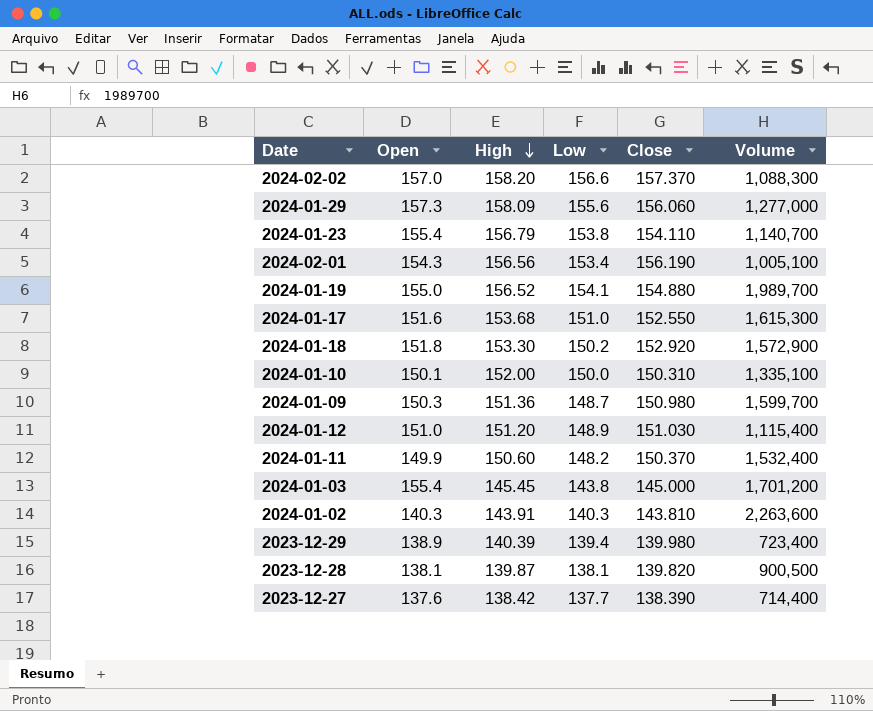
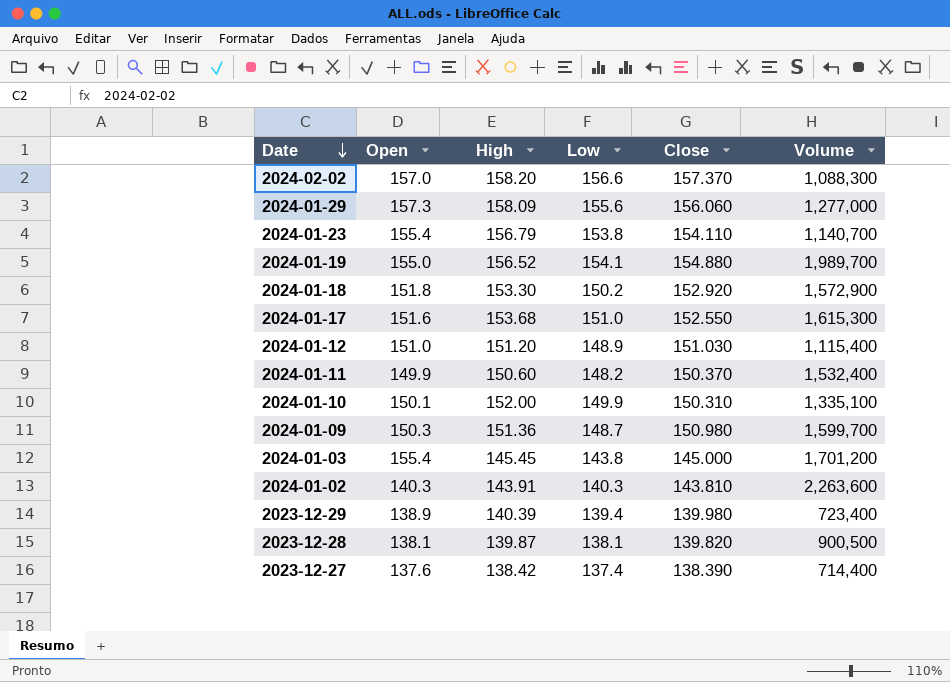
row order: High descending -> Date descending
row 2024-02-01: 154.3 | 156.56 | 153.4 | 156.190 | 1,005,100 -> none
2024-01-10 | Low: 150.0 -> 149.9
2023-12-27 | Low: 137.7 -> 137.4

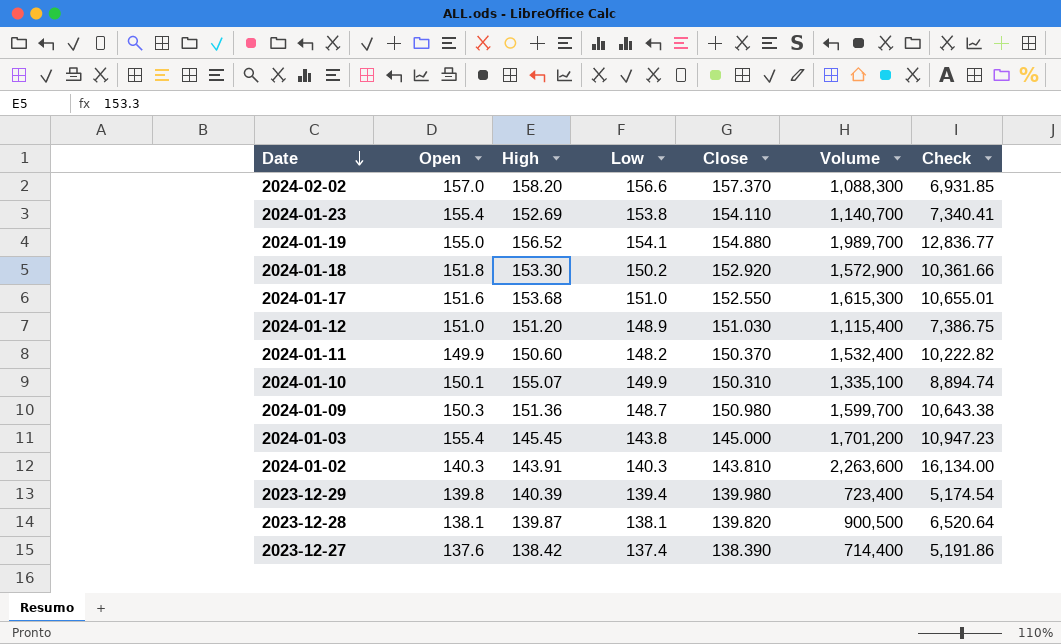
column Check | formula: none -> [Volume] / [Open]
row 2024-01-29: 157.3 | 158.09 | 155.6 | 156.060 | 1,277,000 -> none
2024-01-23 | High: 156.79 -> 152.69
2024-01-10 | High: 152.00 -> 155.07
2023-12-29 | Open: 138.9 -> 139.8

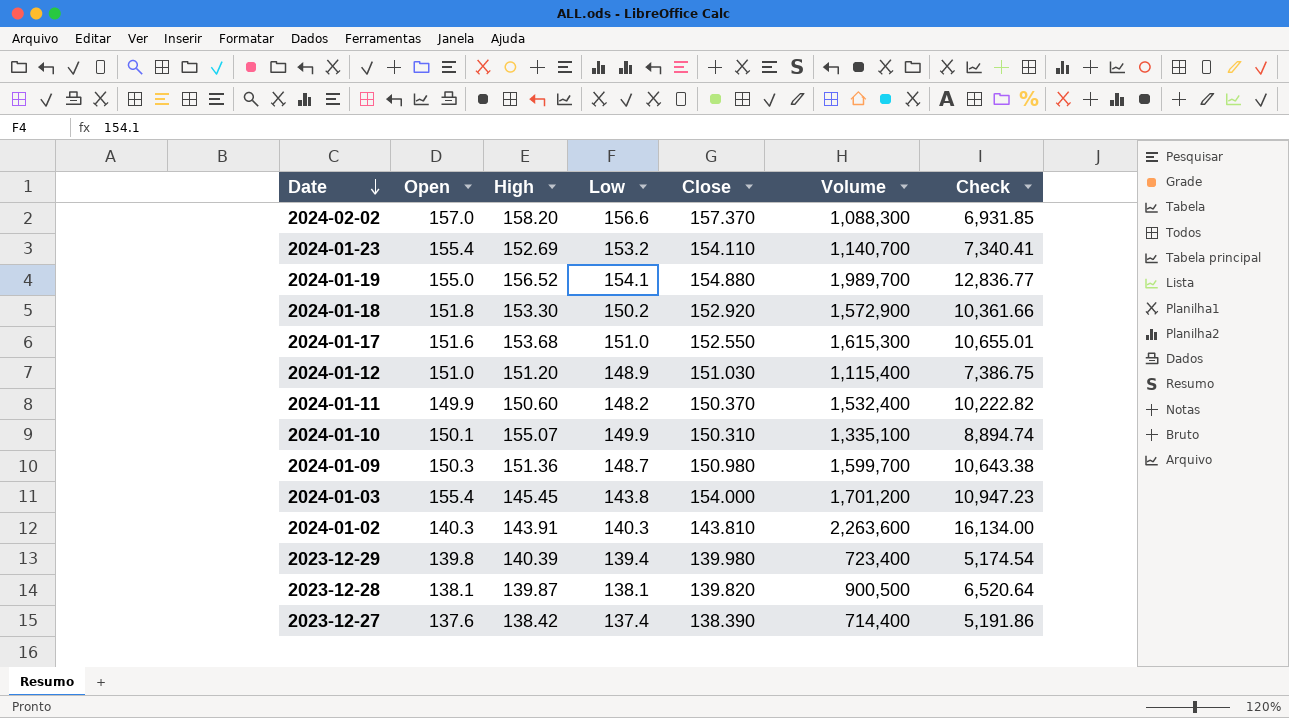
2024-01-23 | Low: 153.8 -> 153.2
2024-01-03 | Close: 145.000 -> 154.000

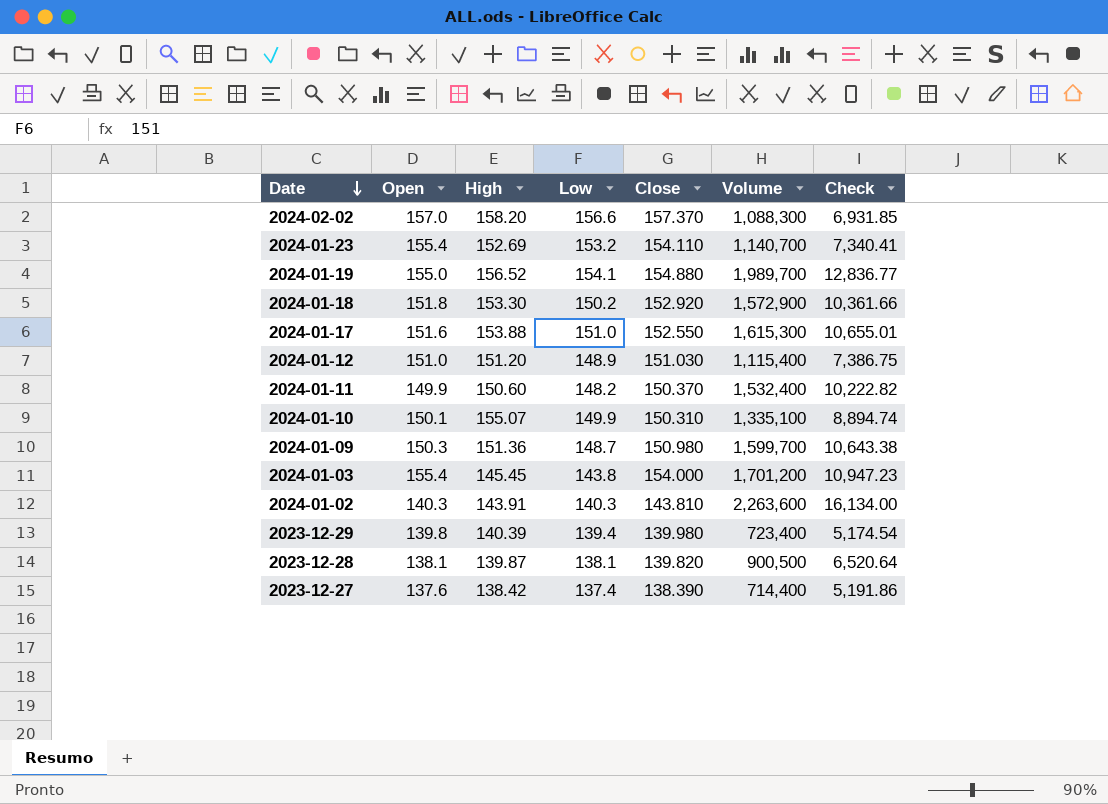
2024-01-17 | High: 153.68 -> 153.88

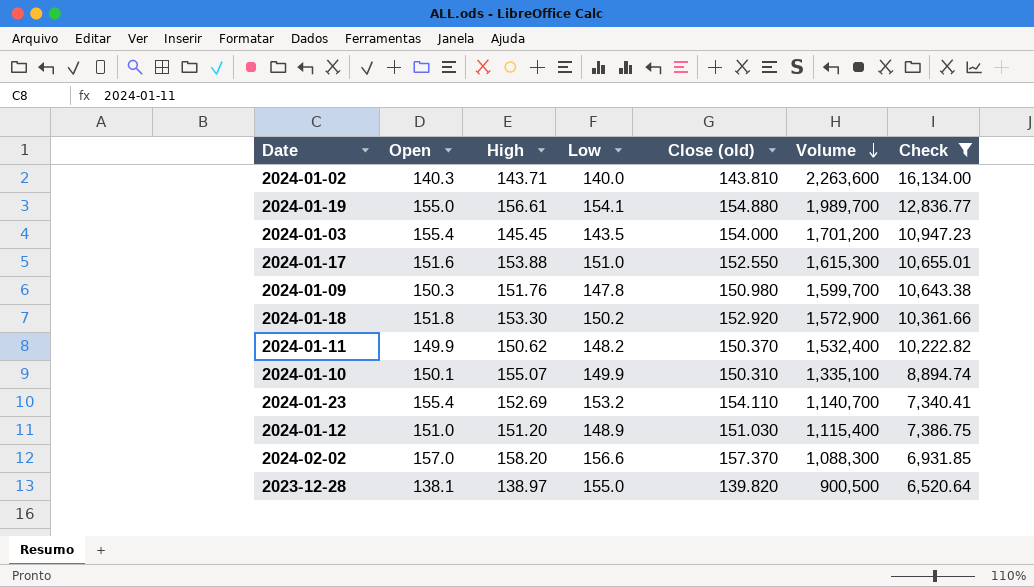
filter: none -> Check >= 6,520.64
row order: Date descending -> Volume descending
column name: Close -> Close (old)
2024-01-02 | High: 143.91 -> 143.71
2024-01-02 | Low: 140.3 -> 140.0
2024-01-19 | High: 156.52 -> 156.61
2024-01-03 | Low: 143.8 -> 143.5
2024-01-09 | High: 151.36 -> 151.76
2024-01-09 | Low: 148.7 -> 147.8
2024-01-11 | High: 150.60 -> 150.62
2023-12-28 | High: 139.87 -> 138.97
2023-12-28 | Low: 138.1 -> 155.0

